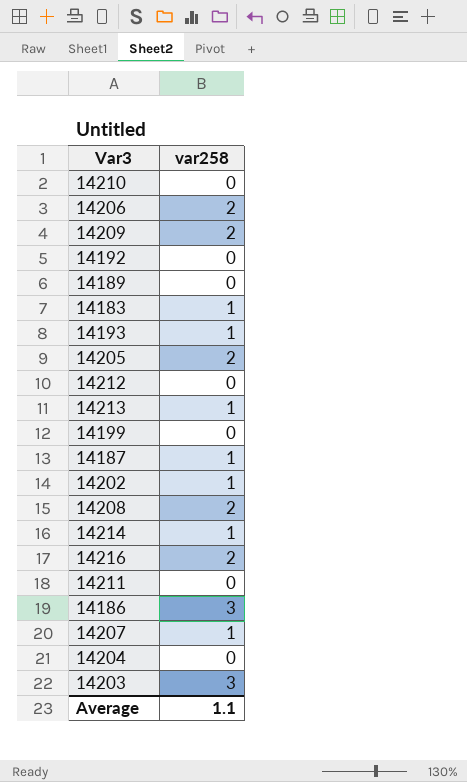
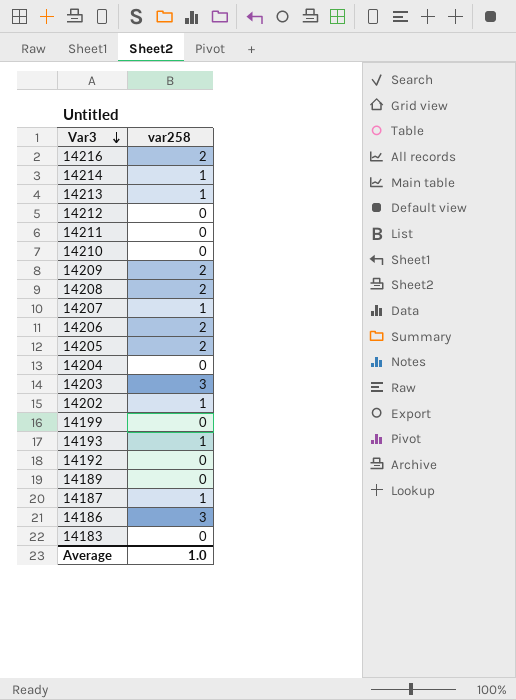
row order: none -> Var3 descending
14183 | var258: 1 -> 0
Average | var258: 1.1 -> 1.0

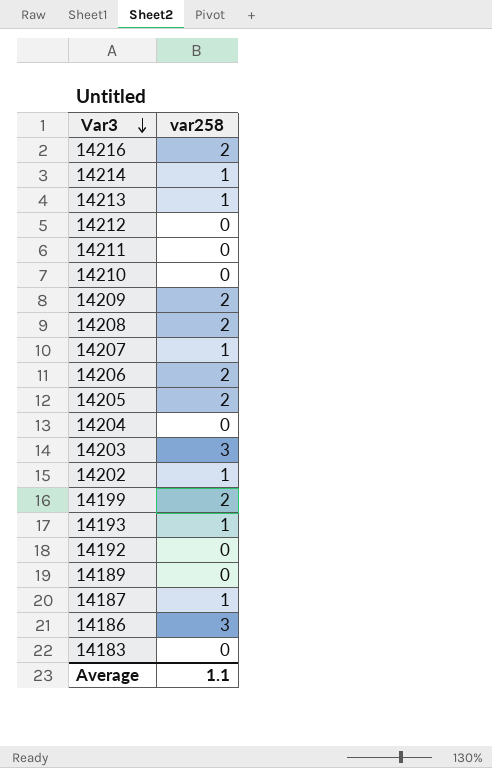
14199 | var258: 0 -> 2
Average | var258: 1.0 -> 1.1

